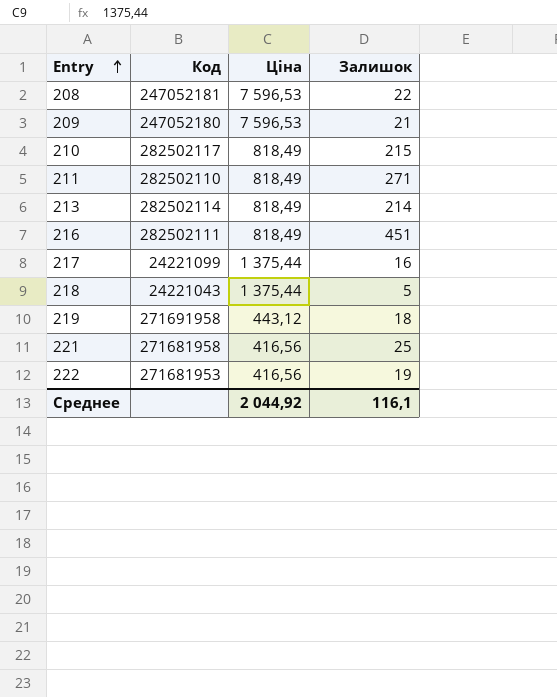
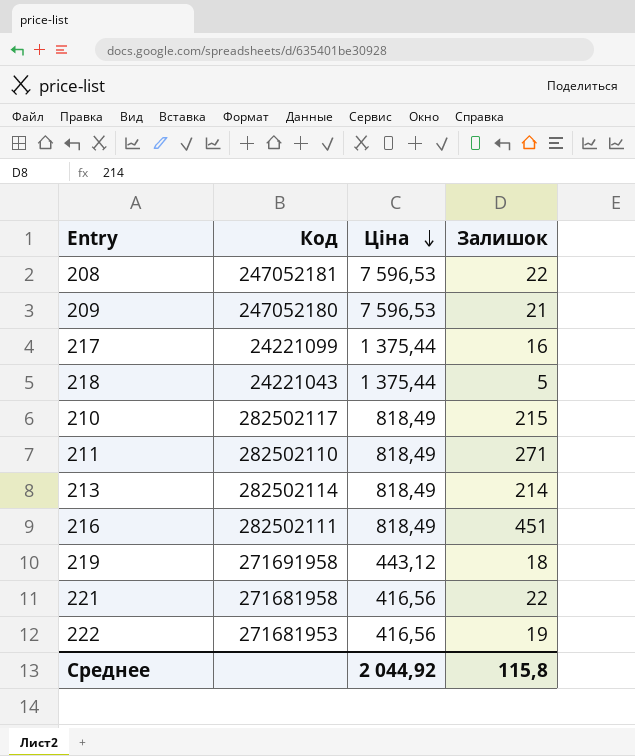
row order: Entry ascending -> Ціна descending
221 | Залишок: 25 -> 22
Среднее | Залишок: 116,1 -> 115,8

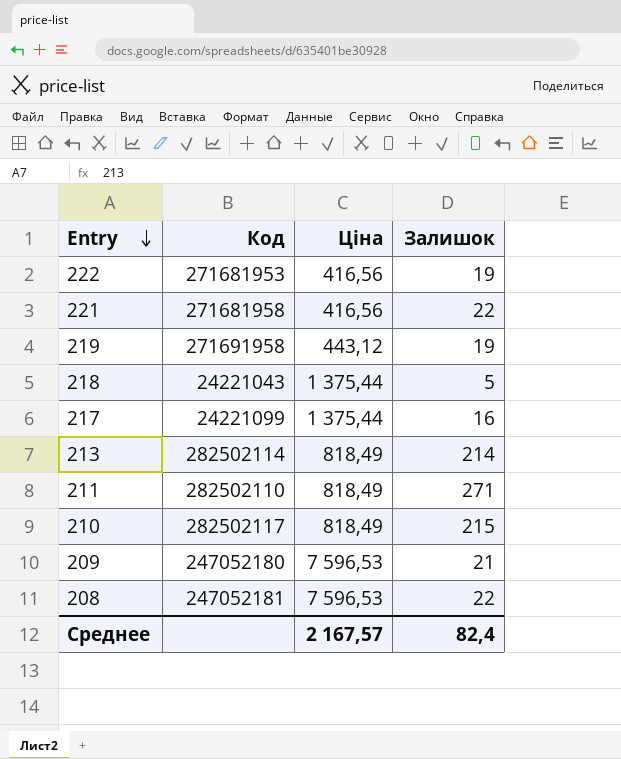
row order: Ціна descending -> Entry descending
row 216: 282502111 | 818,49 | 451 -> none
219 | Залишок: 18 -> 19
Среднее | Ціна: 2 044,92 -> 2 167,57
Среднее | Залишок: 115,8 -> 82,4

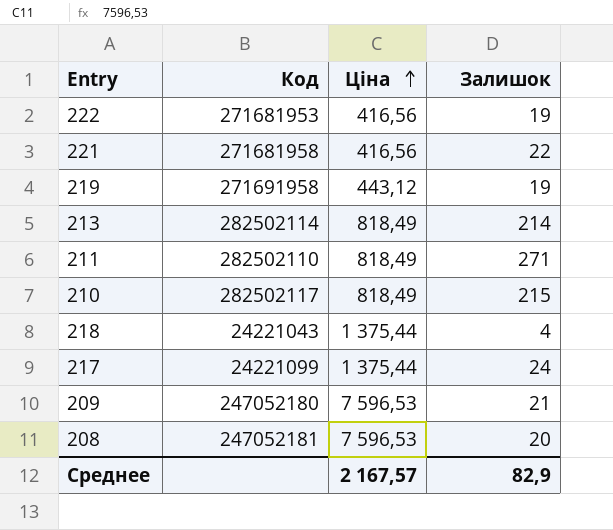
row order: Entry descending -> Ціна ascending
218 | Залишок: 5 -> 4
217 | Залишок: 16 -> 24
208 | Залишок: 22 -> 20
Среднее | Залишок: 82,4 -> 82,9

